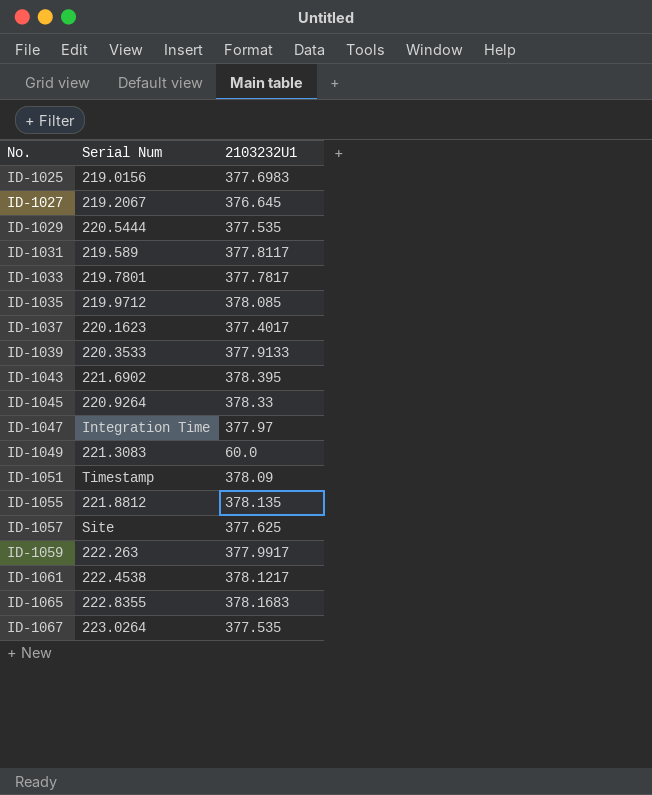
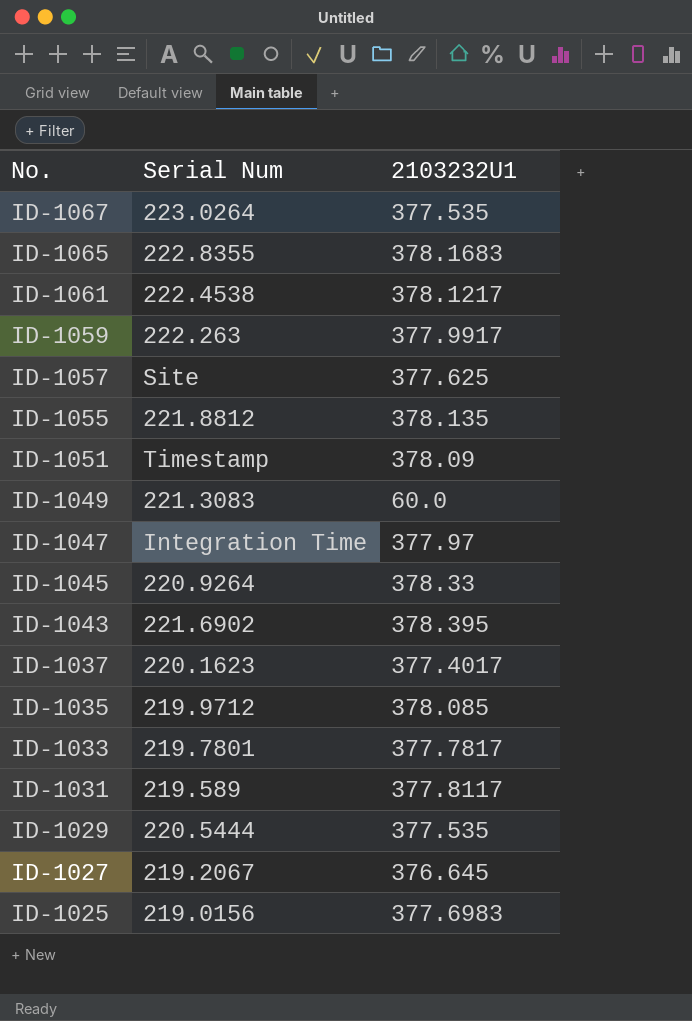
row order: No. ascending -> No. descending
row ID-1039: 220.3533 | 377.9133 -> none

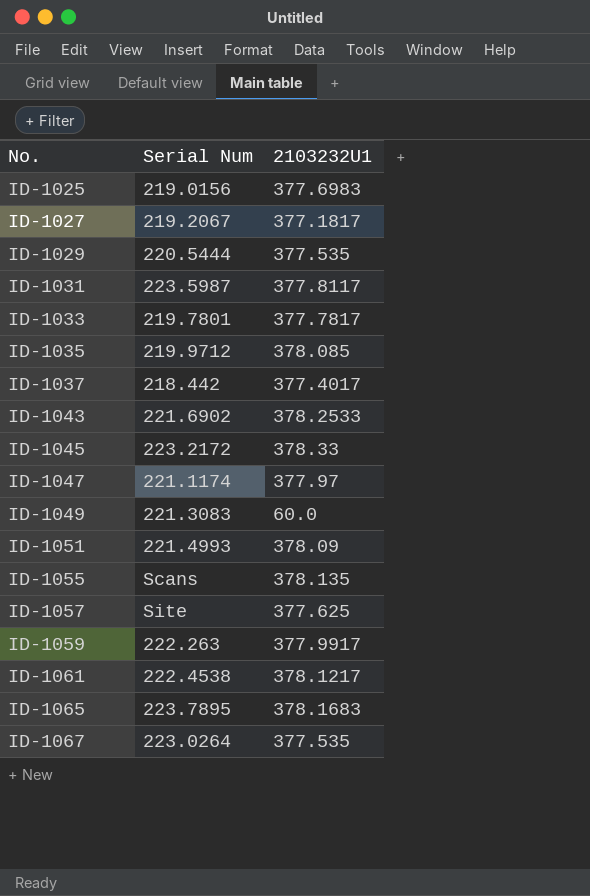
row order: No. descending -> No. ascending
ID-1027 | 2103232U1: 376.645 -> 377.1817
ID-1031 | Serial Num: 219.589 -> 223.5987
ID-1037 | Serial Num: 220.1623 -> 218.442
ID-1043 | 2103232U1: 378.395 -> 378.2533
ID-1045 | Serial Num: 220.9264 -> 223.2172
ID-1047 | Serial Num: Integration Time -> 221.1174
ID-1051 | Serial Num: Timestamp -> 221.4993
ID-1055 | Serial Num: 221.8812 -> Scans
ID-1065 | Serial Num: 222.8355 -> 223.7895

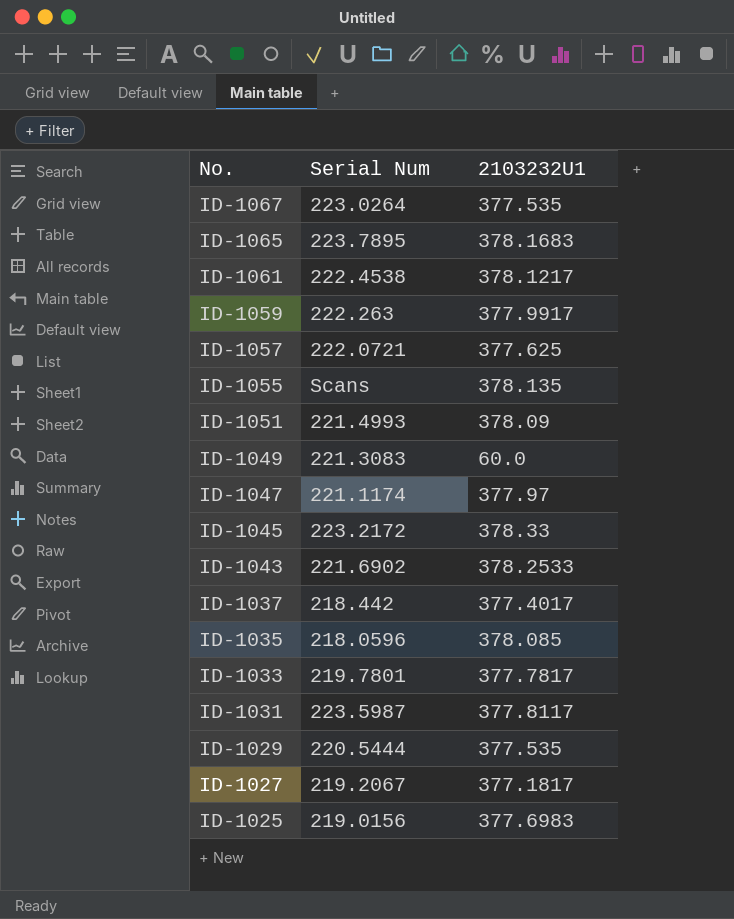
row order: No. ascending -> No. descending
ID-1057 | Serial Num: Site -> 222.0721
ID-1035 | Serial Num: 219.9712 -> 218.0596

